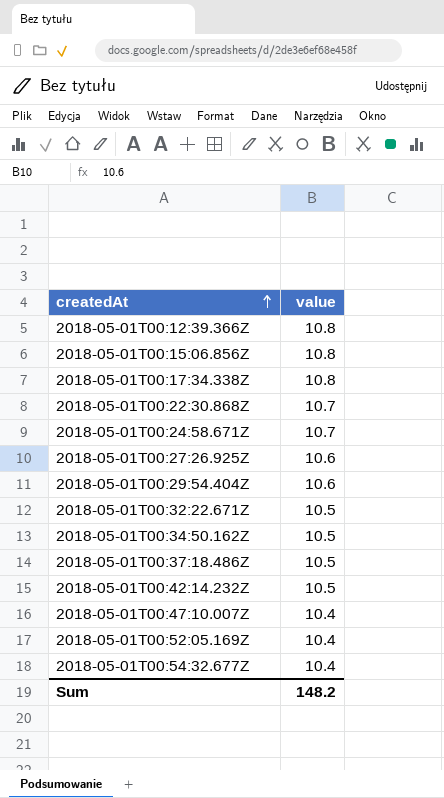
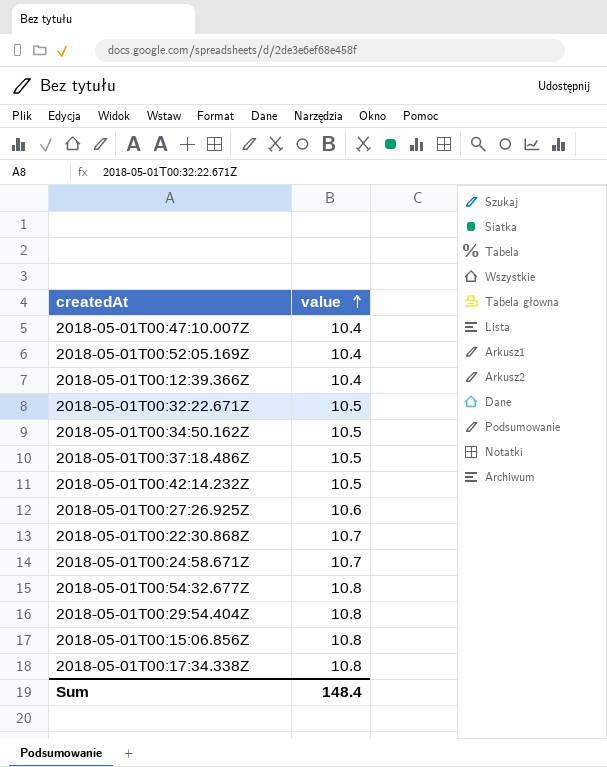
row order: createdAt ascending -> value ascending
2018-05-01T00:12:39.366Z | value: 10.8 -> 10.4
2018-05-01T00:54:32.677Z | value: 10.4 -> 10.8
2018-05-01T00:29:54.404Z | value: 10.6 -> 10.8
Sum | value: 148.2 -> 148.4

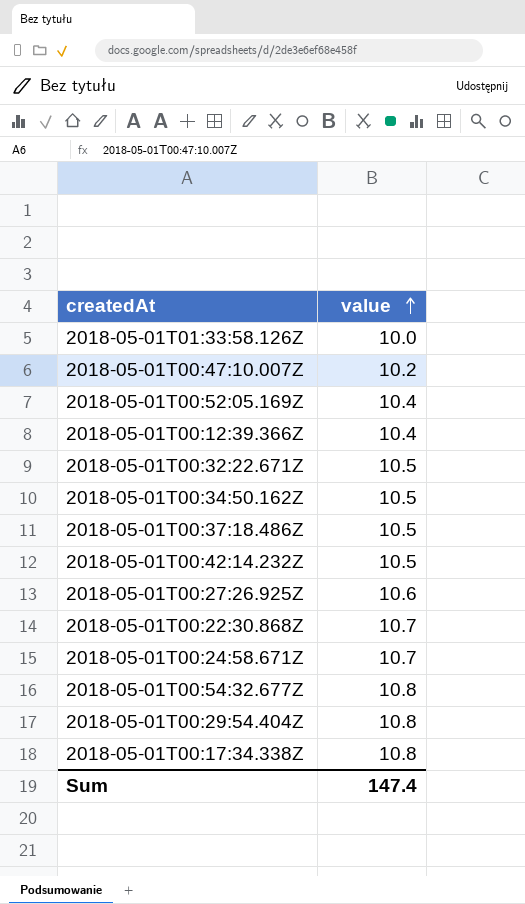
row 2018-05-01T00:15:06.856Z: 10.8 -> none
row 2018-05-01T01:33:58.126Z: none -> 10.0
2018-05-01T00:47:10.007Z | value: 10.4 -> 10.2
Sum | value: 148.4 -> 147.4

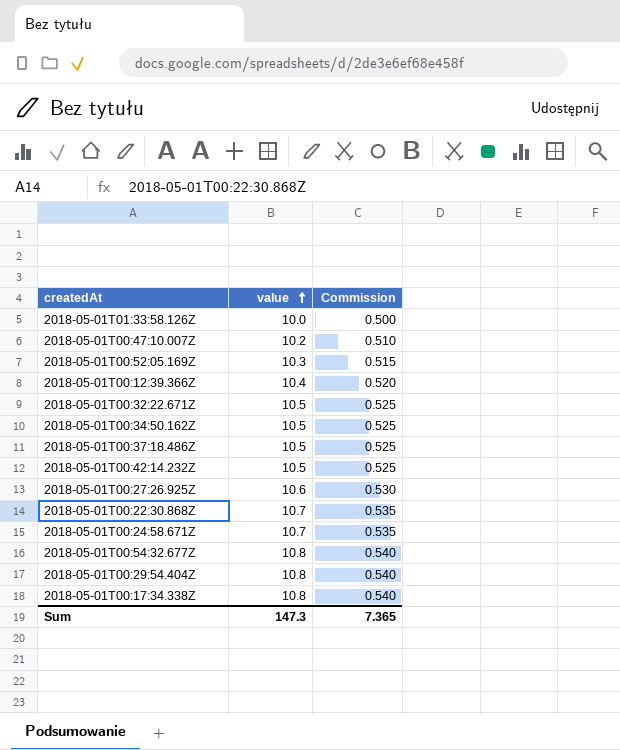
column Commission | formula: none -> [value] * 0.05
2018-05-01T00:52:05.169Z | value: 10.4 -> 10.3
Sum | value: 147.4 -> 147.3

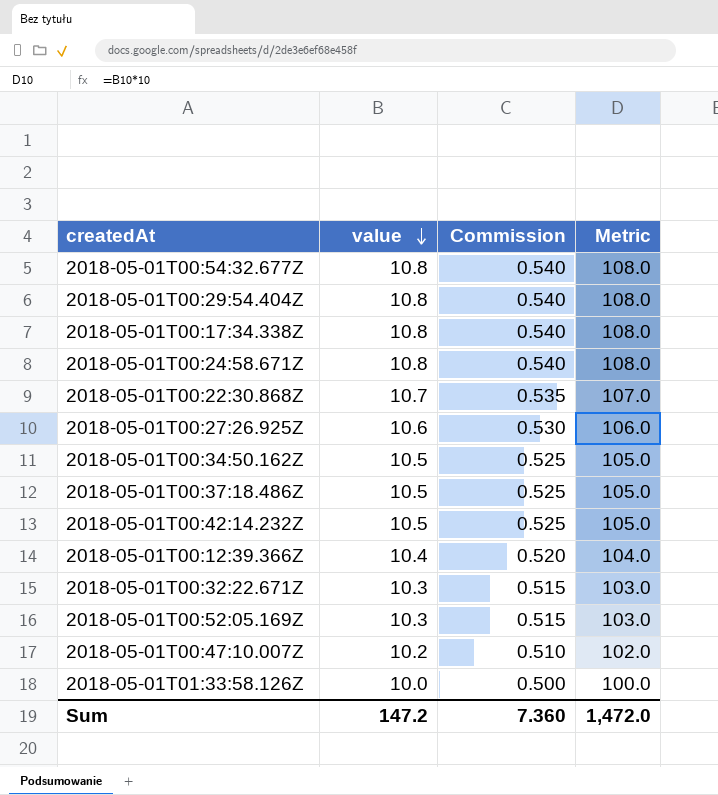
row order: value ascending -> value descending
column Metric | formula: none -> [value] * 10
2018-05-01T00:24:58.671Z | value: 10.7 -> 10.8
2018-05-01T00:24:58.671Z | Commission: 0.535 -> 0.540
2018-05-01T00:32:22.671Z | value: 10.5 -> 10.3
2018-05-01T00:32:22.671Z | Commission: 0.525 -> 0.515
Sum | value: 147.3 -> 147.2
Sum | Commission: 7.365 -> 7.360

